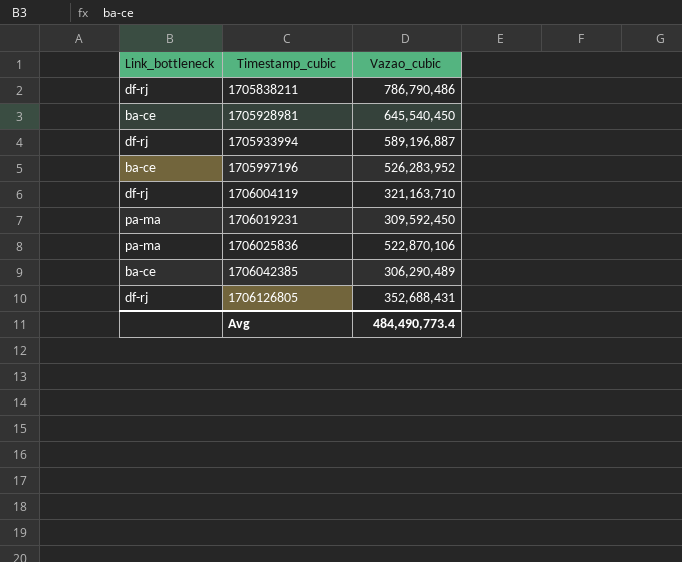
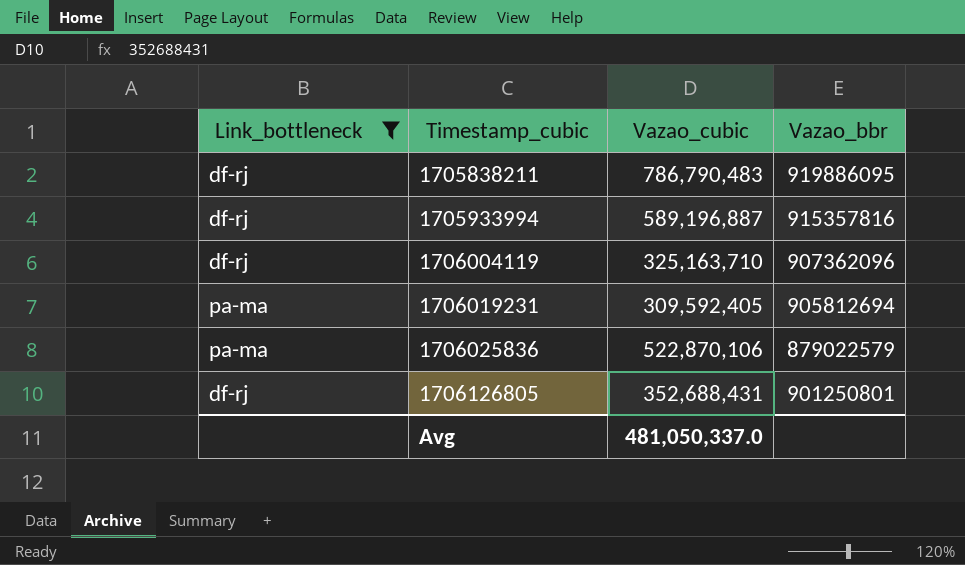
filter: none -> Link_bottleneck != ba-ce
column Vazao_bbr | position: none -> 4
1705838211 | Vazao_cubic: 786,790,486 -> 786,790,483
1706004119 | Vazao_cubic: 321,163,710 -> 325,163,710
1706019231 | Vazao_cubic: 309,592,450 -> 309,592,405
Avg | Vazao_cubic: 484,490,773.4 -> 481,050,337.0

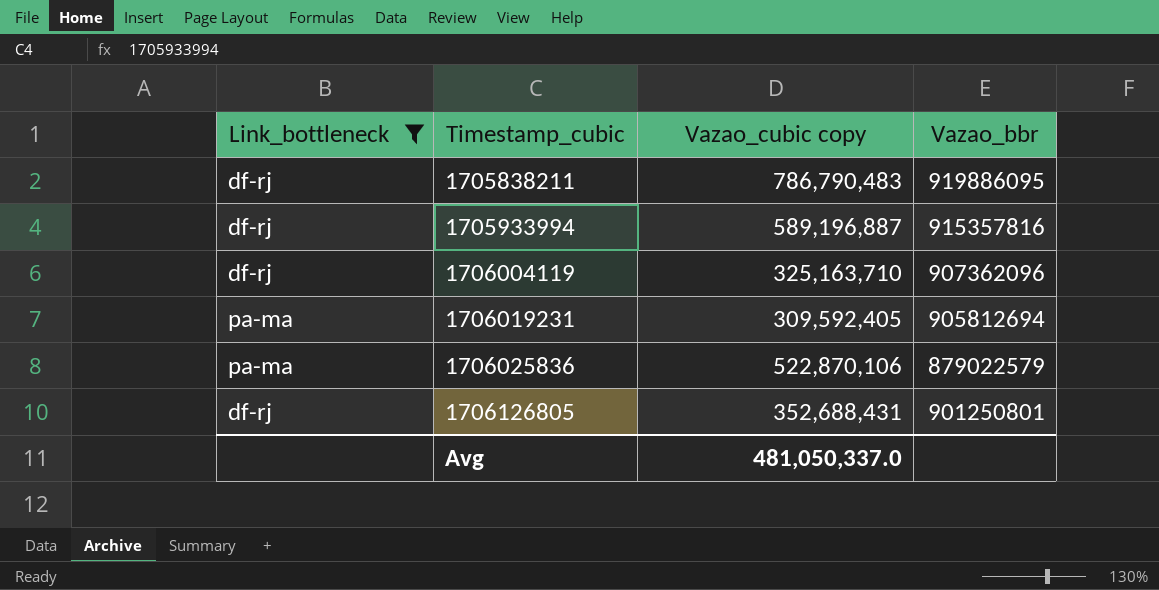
column name: Vazao_cubic -> Vazao_cubic copy

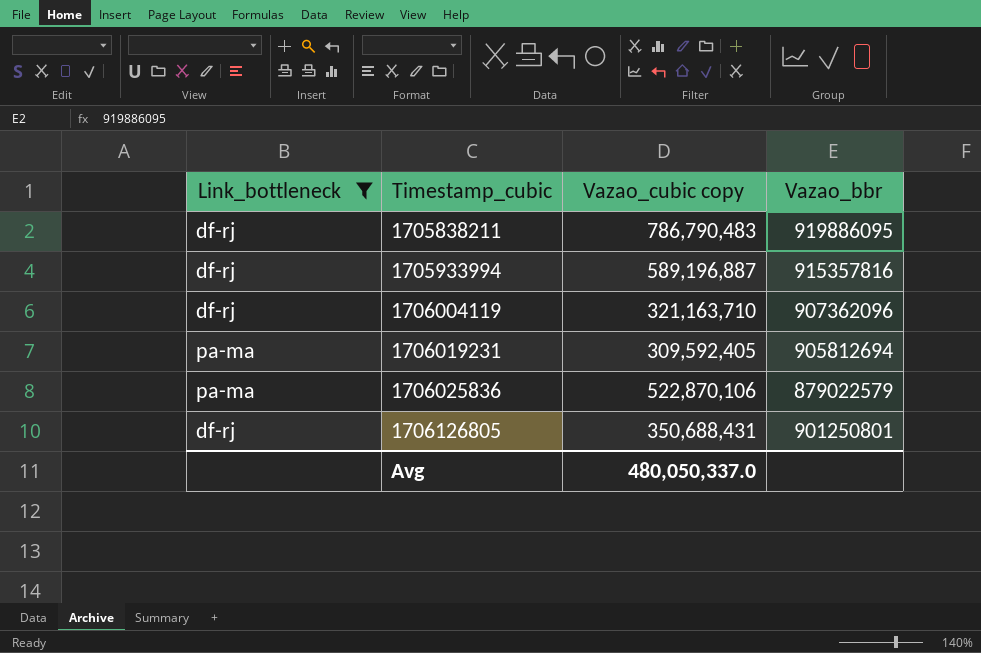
1706004119 | Vazao_cubic copy: 325,163,710 -> 321,163,710
1706126805 | Vazao_cubic copy: 352,688,431 -> 350,688,431
Avg | Vazao_cubic copy: 481,050,337.0 -> 480,050,337.0

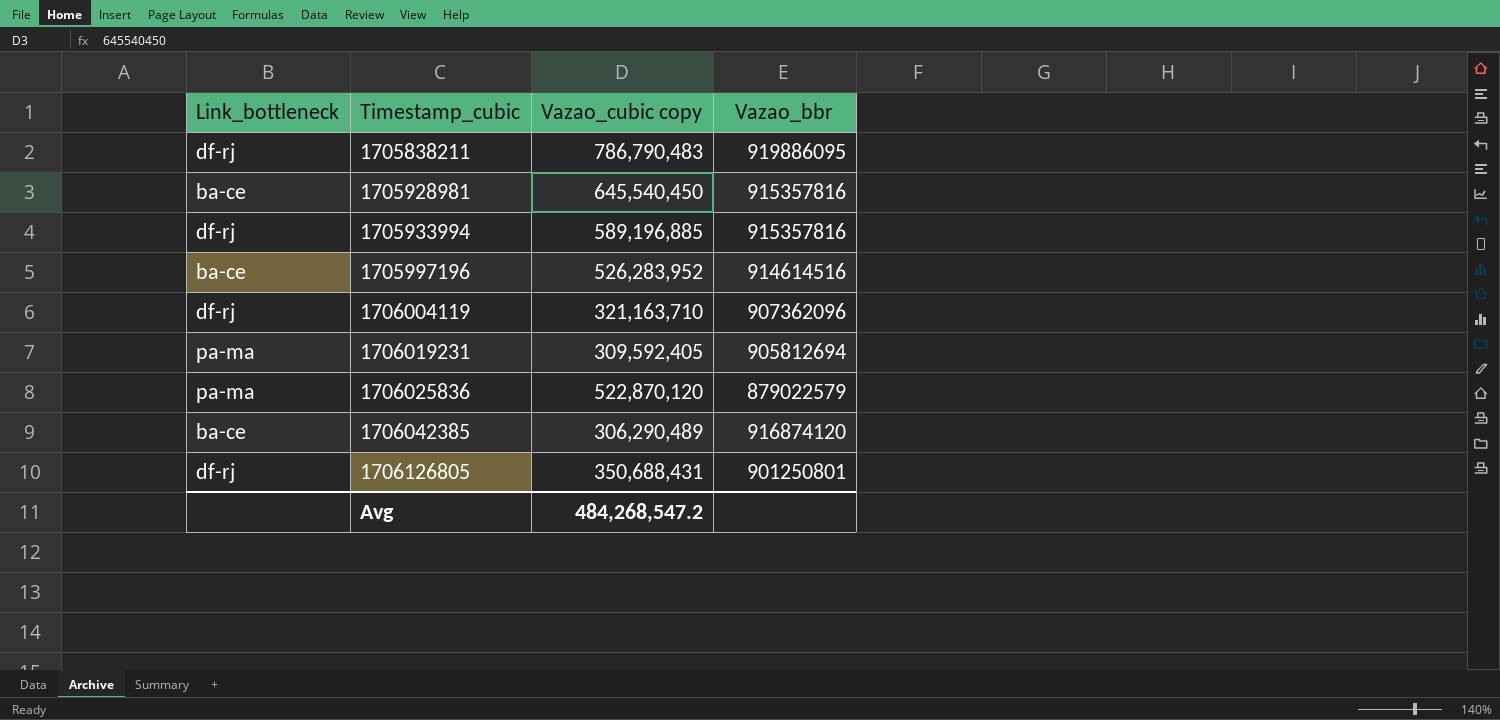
filter: Link_bottleneck != ba-ce -> none
1705933994 | Vazao_cubic copy: 589,196,887 -> 589,196,885
1706025836 | Vazao_cubic copy: 522,870,106 -> 522,870,120
Avg | Vazao_cubic copy: 480,050,337.0 -> 484,268,547.2

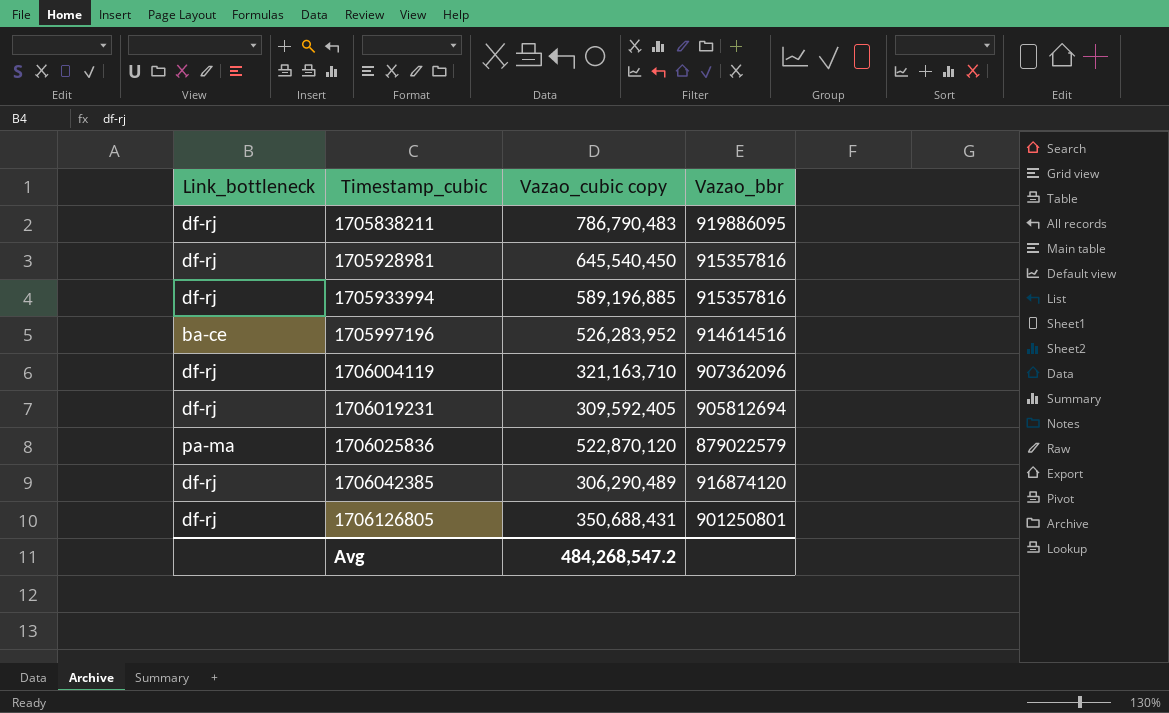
1705928981 | Link_bottleneck: ba-ce -> df-rj
1706019231 | Link_bottleneck: pa-ma -> df-rj
1706042385 | Link_bottleneck: ba-ce -> df-rj

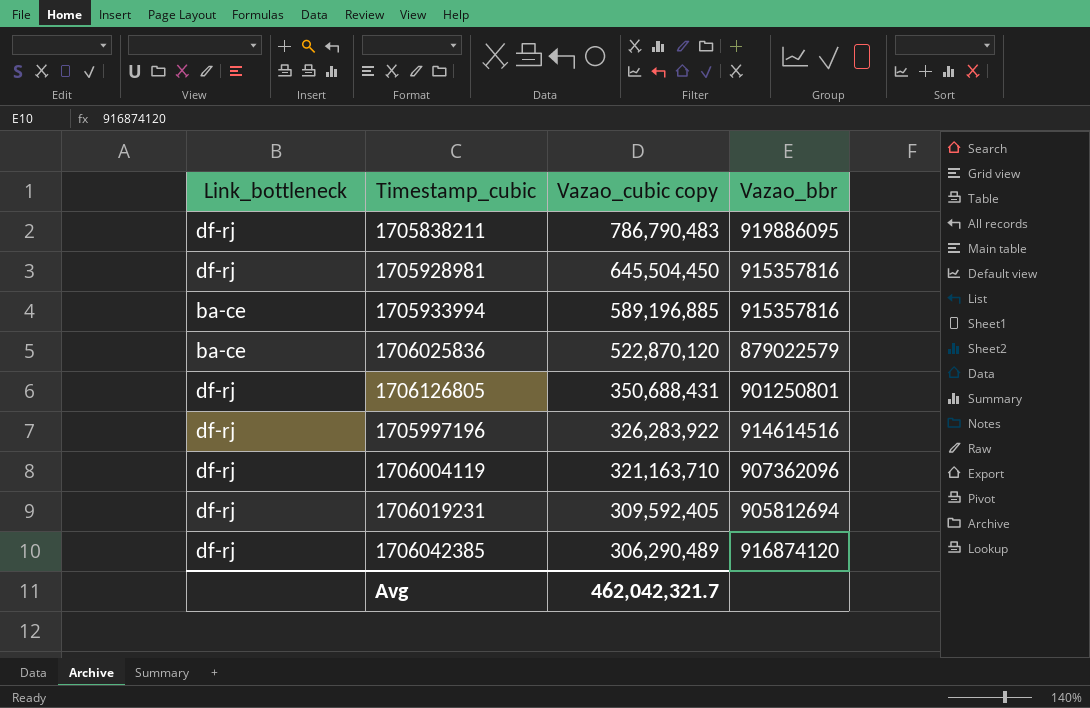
row order: Timestamp_cubic ascending -> Vazao_cubic copy descending
1705928981 | Vazao_cubic copy: 645,540,450 -> 645,504,450
1705933994 | Link_bottleneck: df-rj -> ba-ce
1706025836 | Link_bottleneck: pa-ma -> ba-ce
1705997196 | Link_bottleneck: ba-ce -> df-rj
1705997196 | Vazao_cubic copy: 526,283,952 -> 326,283,922
Avg | Vazao_cubic copy: 484,268,547.2 -> 462,042,321.7

